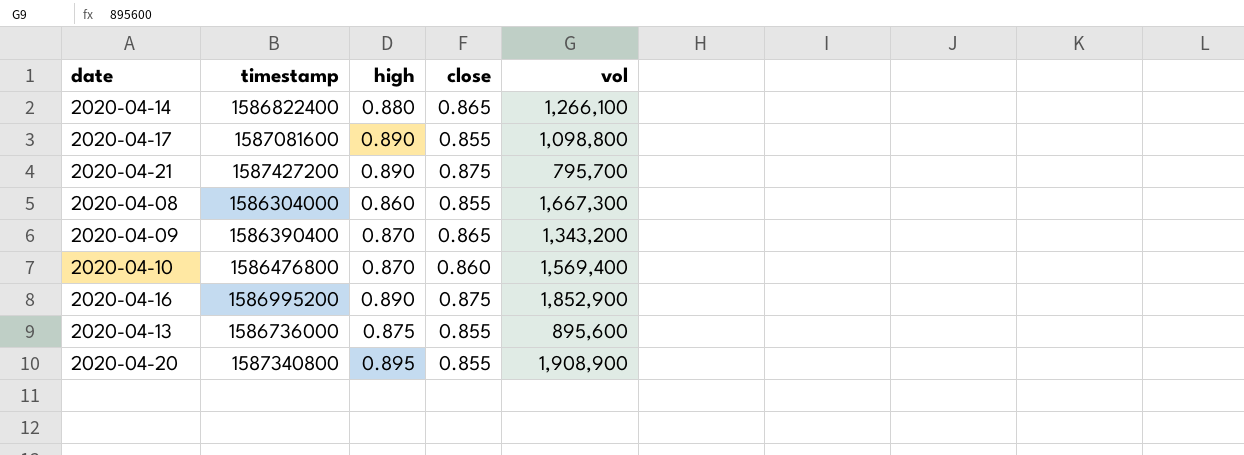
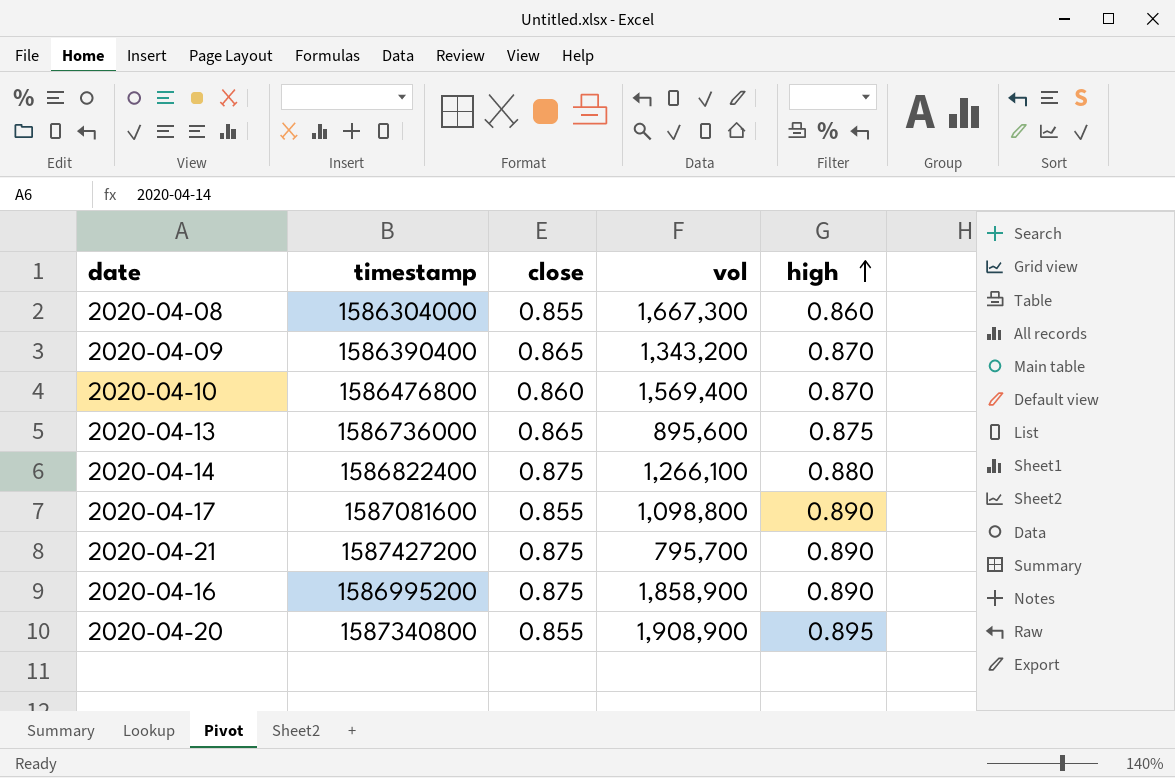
row order: none -> high ascending
column high | position: 3 -> 5
2020-04-13 | close: 0.855 -> 0.865
2020-04-14 | close: 0.865 -> 0.875
2020-04-16 | vol: 1,852,900 -> 1,858,900

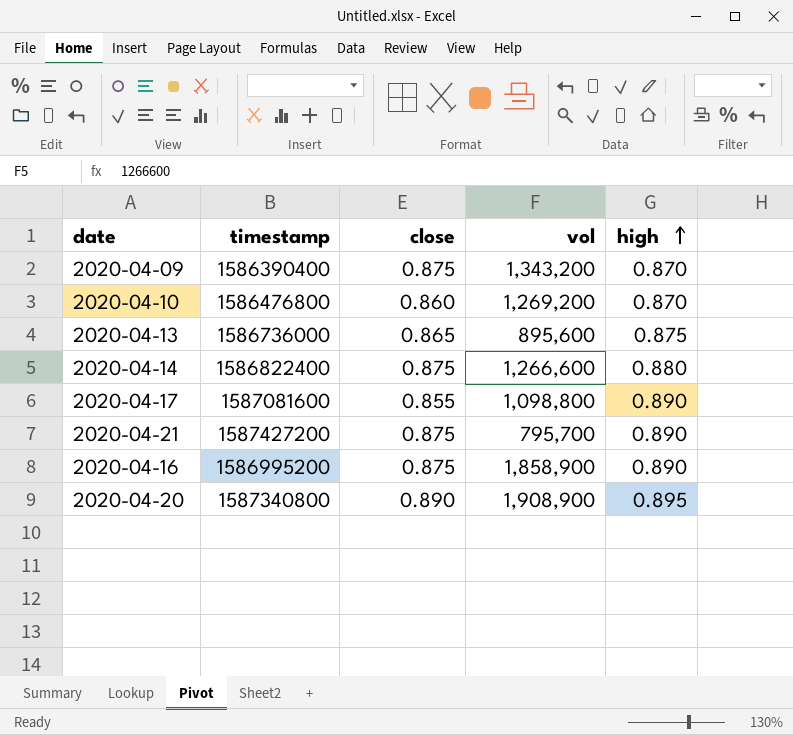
row 2020-04-08: 1586304000 | 0.855 | 1,667,300 | 0.860 -> none
2020-04-09 | close: 0.865 -> 0.875
2020-04-10 | vol: 1,569,400 -> 1,269,200
2020-04-14 | vol: 1,266,100 -> 1,266,600
2020-04-20 | close: 0.855 -> 0.890

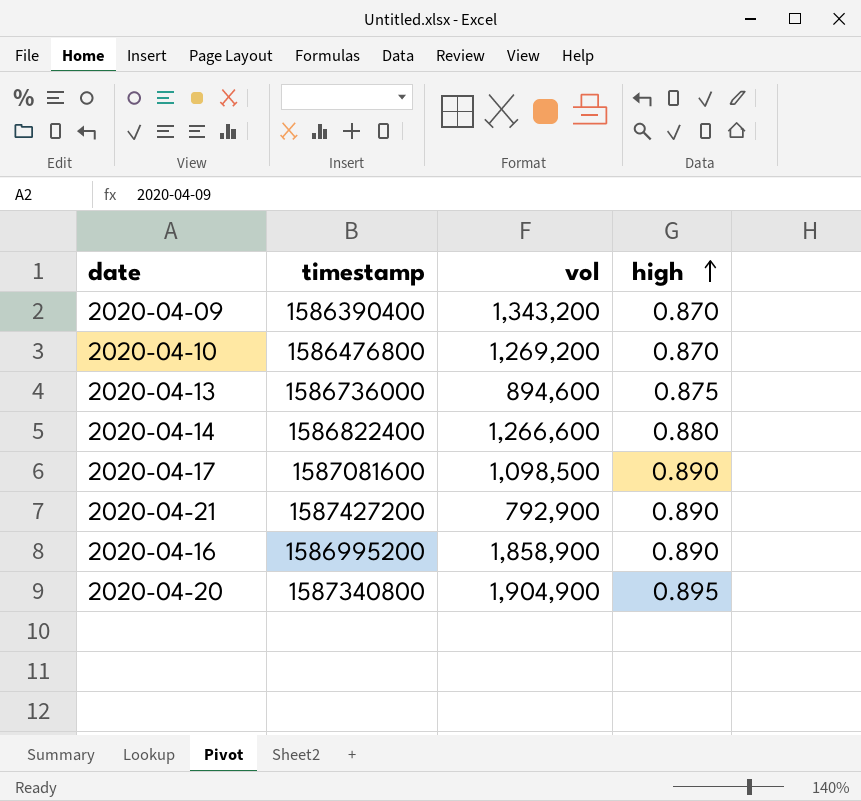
column close | position: 3 -> none
2020-04-13 | vol: 895,600 -> 894,600
2020-04-17 | vol: 1,098,800 -> 1,098,500
2020-04-21 | vol: 795,700 -> 792,900
2020-04-20 | vol: 1,908,900 -> 1,904,900

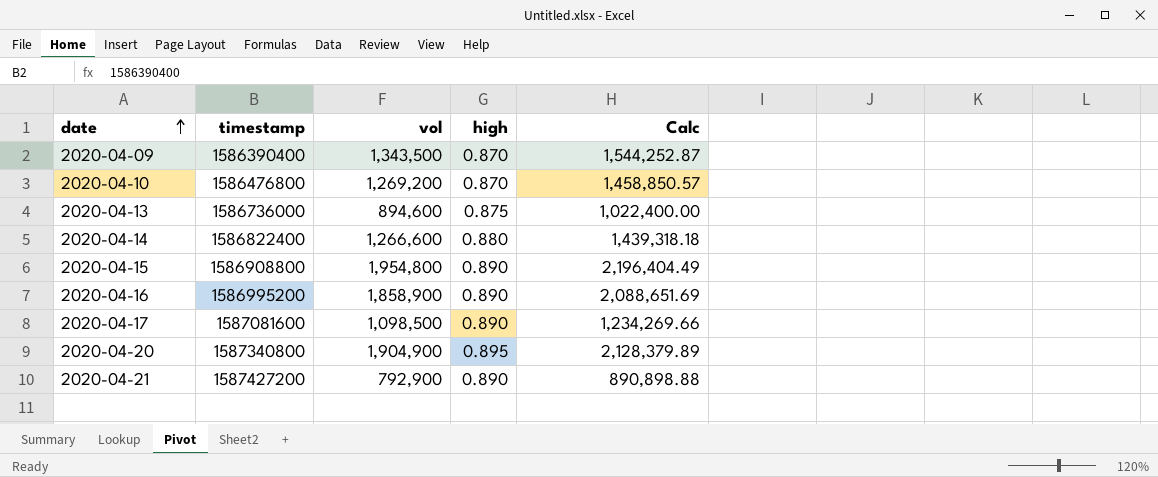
row order: high ascending -> date ascending
column Calc | formula: none -> [vol] / [high]
2020-04-09 | vol: 1,343,200 -> 1,343,500
row 2020-04-15: none -> 1586908800 | 1,954,800 | 0.890 | 2,196,404.49

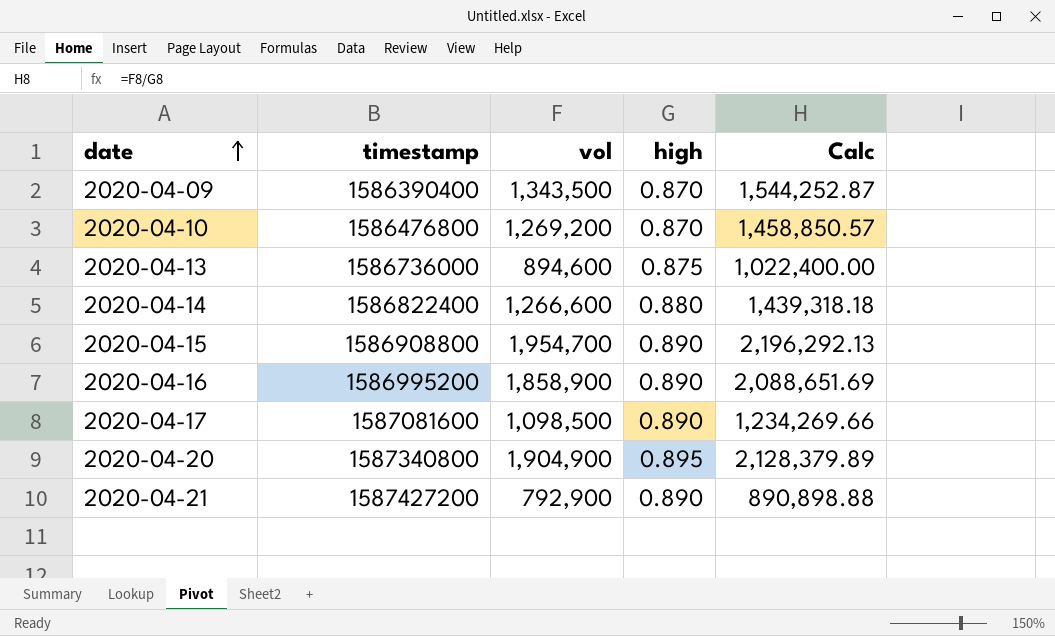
2020-04-15 | vol: 1,954,800 -> 1,954,700
2020-04-15 | Calc: 2,196,404.49 -> 2,196,292.13

